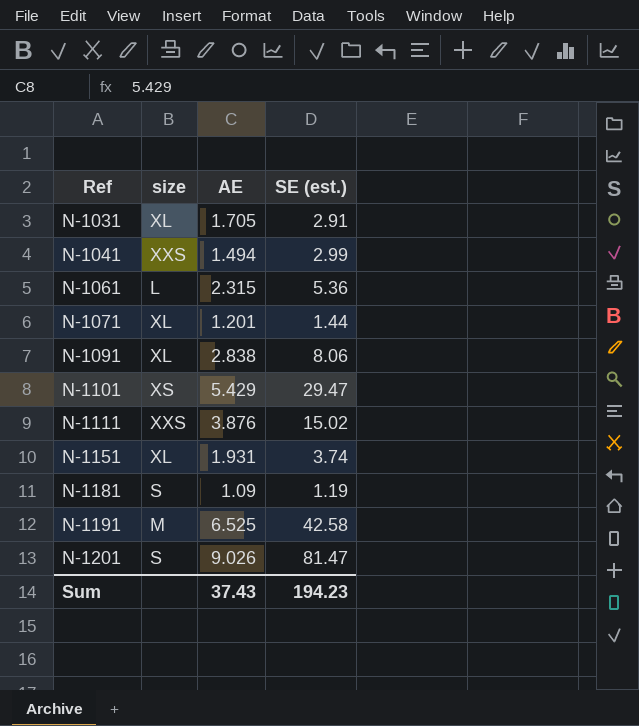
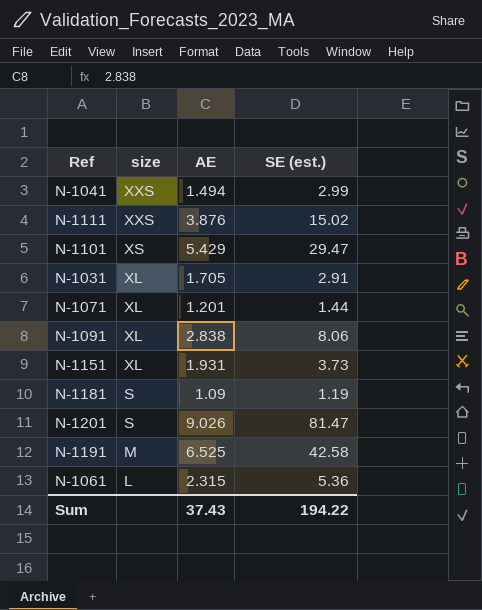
row order: Ref ascending -> size descending
N-1151 | SE (est.): 3.74 -> 3.73
Sum | SE (est.): 194.23 -> 194.22

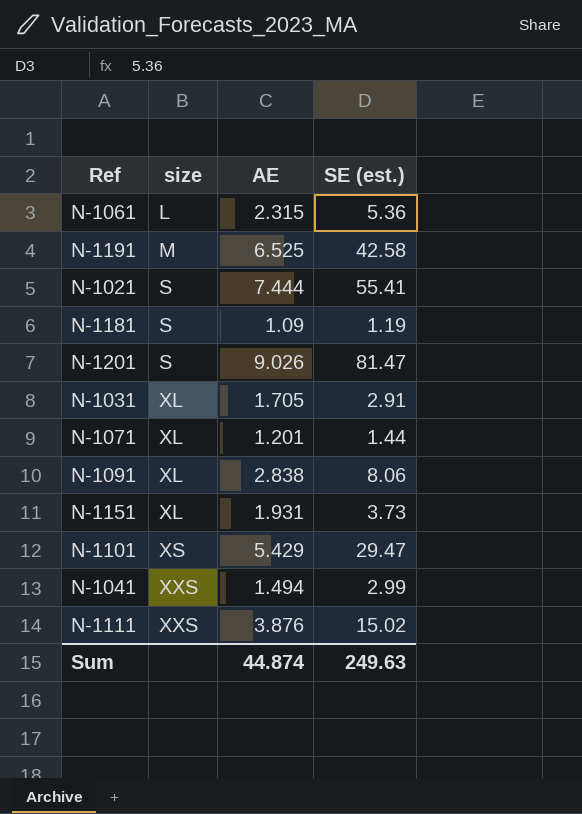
row order: size descending -> size ascending
row N-1021: none -> S | 7.444 | 55.41
Sum | AE: 37.43 -> 44.874
Sum | SE (est.): 194.22 -> 249.63

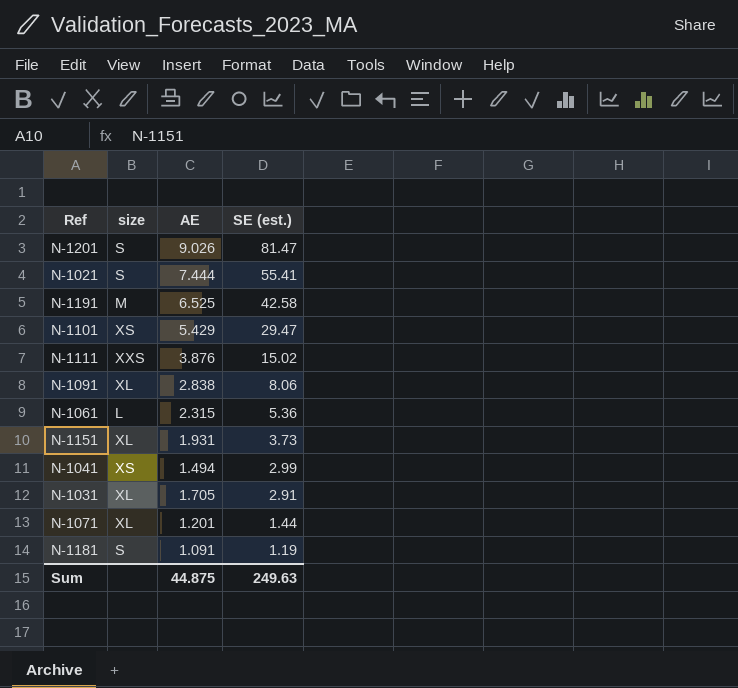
row order: size ascending -> SE (est.) descending
N-1041 | size: XXS -> XS
N-1181 | AE: 1.09 -> 1.091
Sum | AE: 44.874 -> 44.875

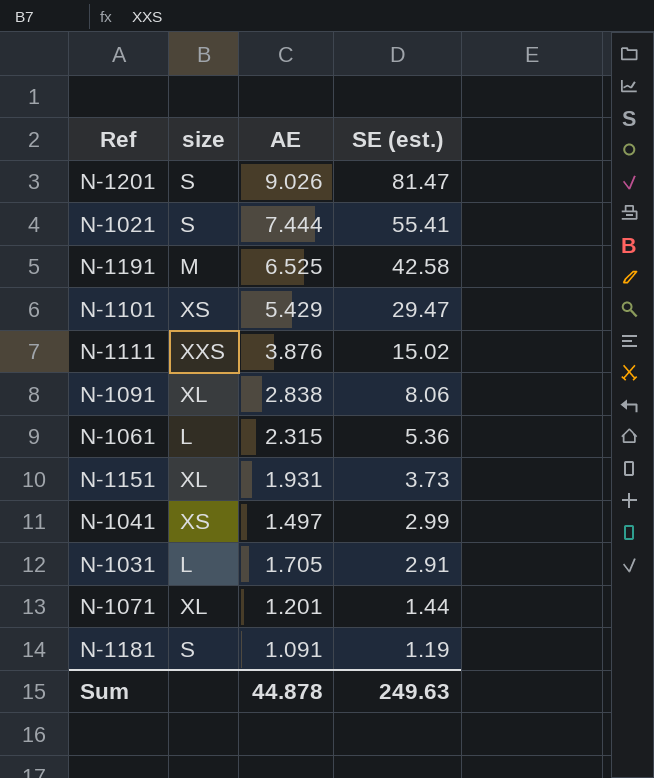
N-1041 | AE: 1.494 -> 1.497
N-1031 | size: XL -> L
Sum | AE: 44.875 -> 44.878

